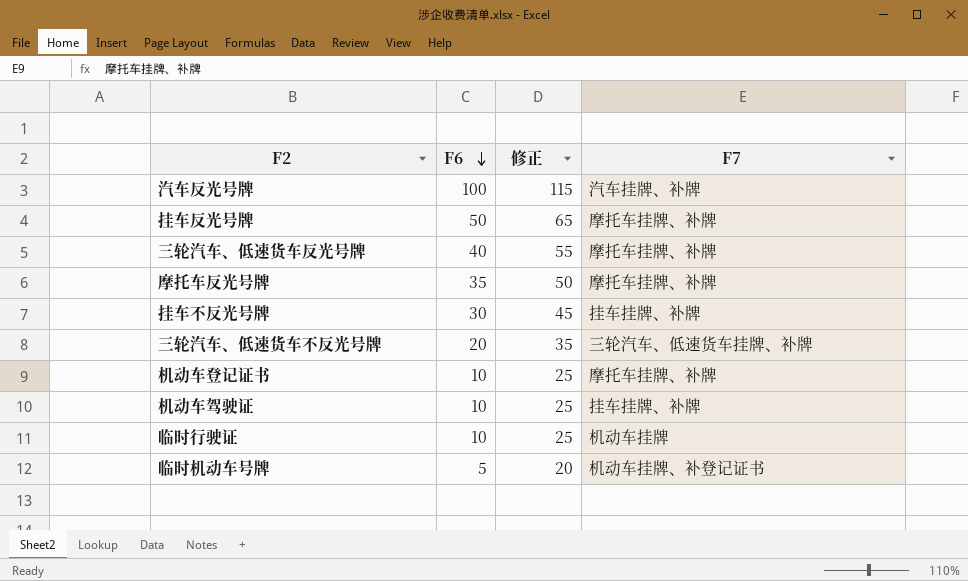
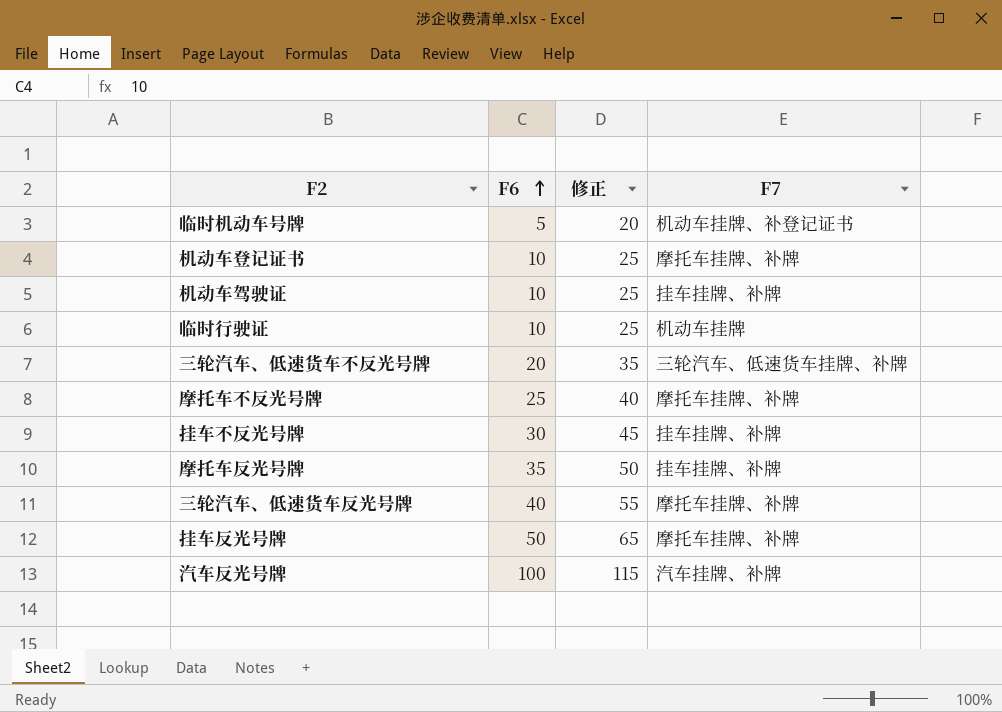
row order: F6 descending -> F6 ascending
row 摩托车不反光号牌: none -> 25 | 40 | 摩托车挂牌、补牌
摩托车反光号牌 | F7: 摩托车挂牌、补牌 -> 挂车挂牌、补牌

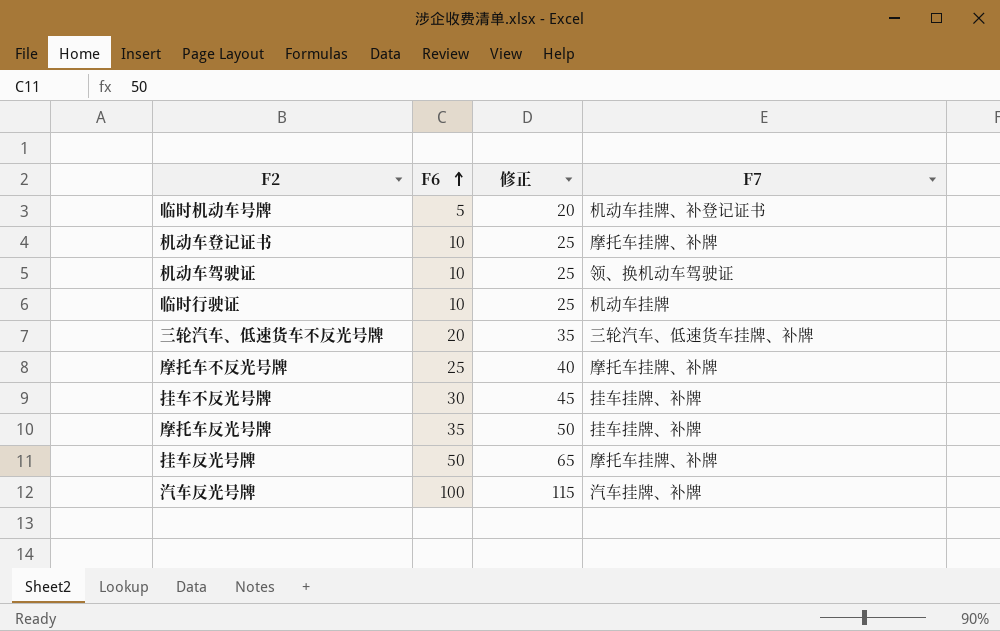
row 三轮汽车、低速货车反光号牌: 40 | 55 | 摩托车挂牌、补牌 -> none
机动车驾驶证 | F7: 挂车挂牌、补牌 -> 领、换机动车驾驶证

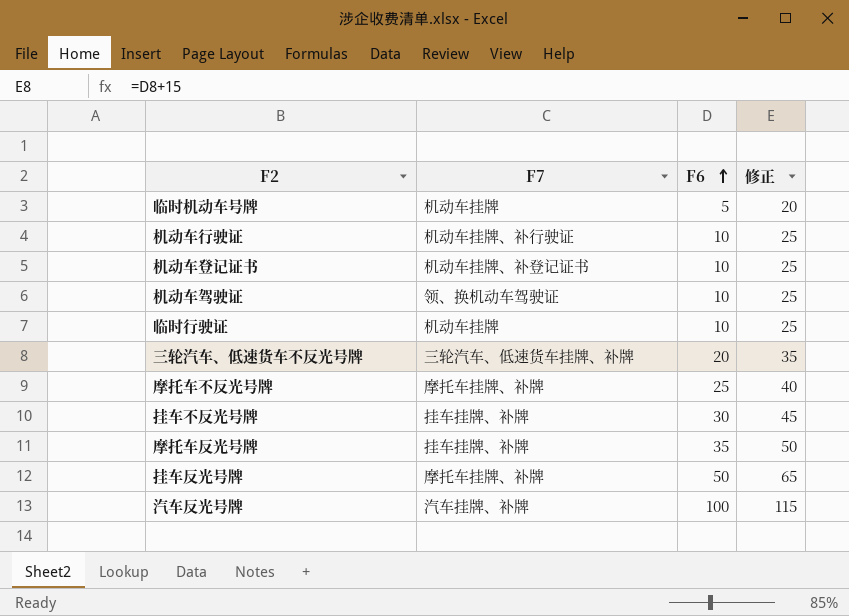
column F7 | position: 4 -> 2
临时机动车号牌 | F7: 机动车挂牌、补登记证书 -> 机动车挂牌
row 机动车行驶证: none -> 机动车挂牌、补行驶证 | 10 | 25
机动车登记证书 | F7: 摩托车挂牌、补牌 -> 机动车挂牌、补登记证书

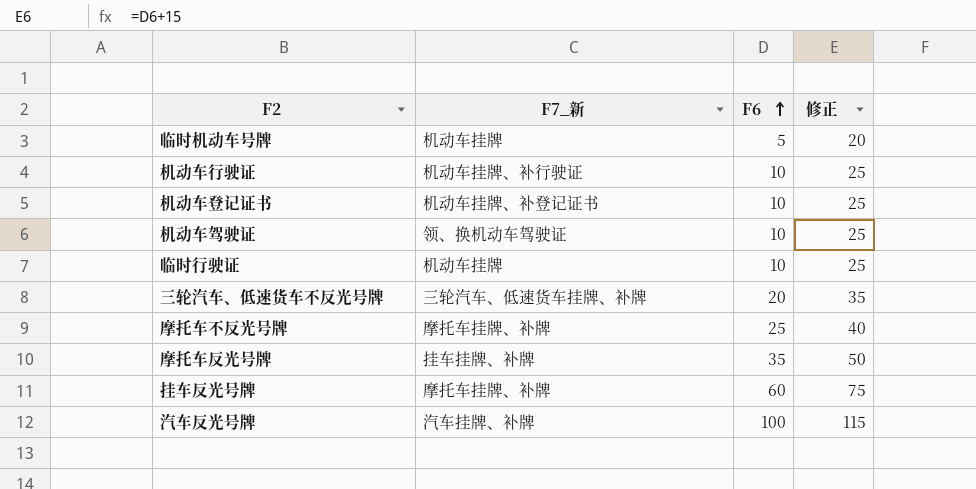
column name: F7 -> F7_新
row 挂车不反光号牌: 挂车挂牌、补牌 | 30 | 45 -> none
挂车反光号牌 | F6: 50 -> 60
挂车反光号牌 | 修正: 65 -> 75

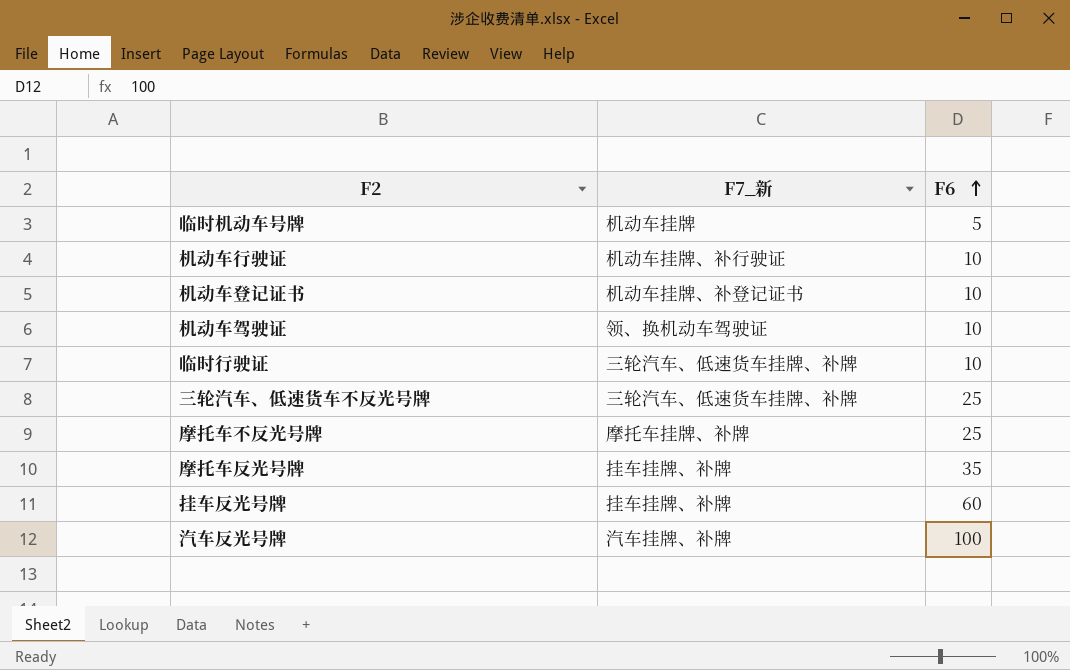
column 修正 | formula: [F6] + 15 -> none
临时行驶证 | F7_新: 机动车挂牌 -> 三轮汽车、低速货车挂牌、补牌
三轮汽车、低速货车不反光号牌 | F6: 20 -> 25
挂车反光号牌 | F7_新: 摩托车挂牌、补牌 -> 挂车挂牌、补牌

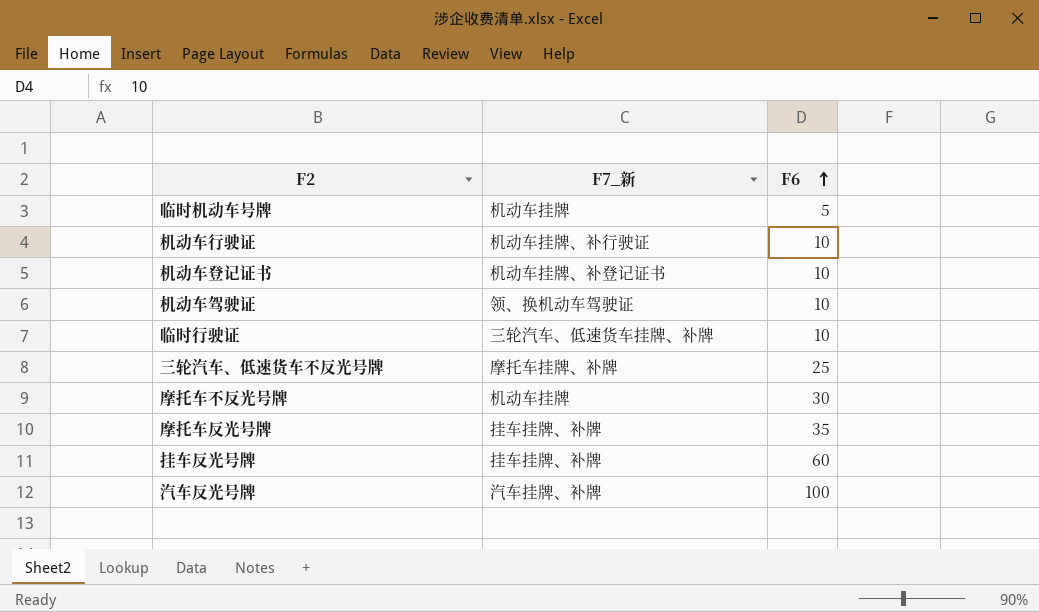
三轮汽车、低速货车不反光号牌 | F7_新: 三轮汽车、低速货车挂牌、补牌 -> 摩托车挂牌、补牌
摩托车不反光号牌 | F7_新: 摩托车挂牌、补牌 -> 机动车挂牌
摩托车不反光号牌 | F6: 25 -> 30

